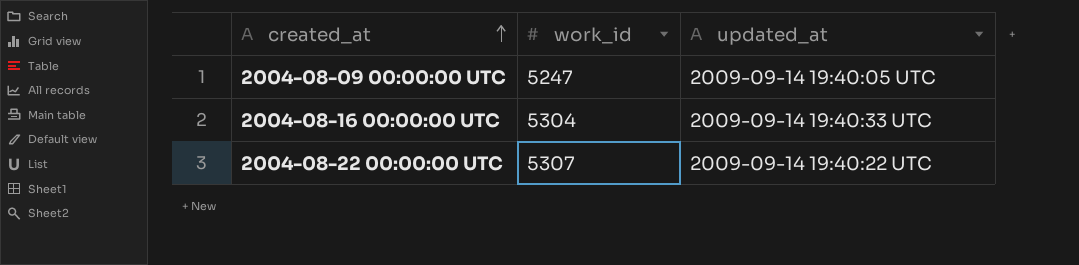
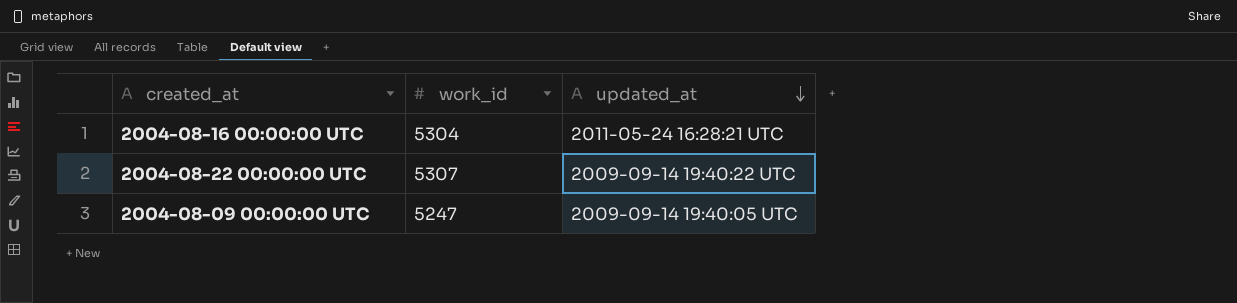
row order: created_at ascending -> updated_at descending
2004-08-16 00:00:00 UTC | updated_at: 2009-09-14 19:40:33 UTC -> 2011-05-24 16:28:21 UTC

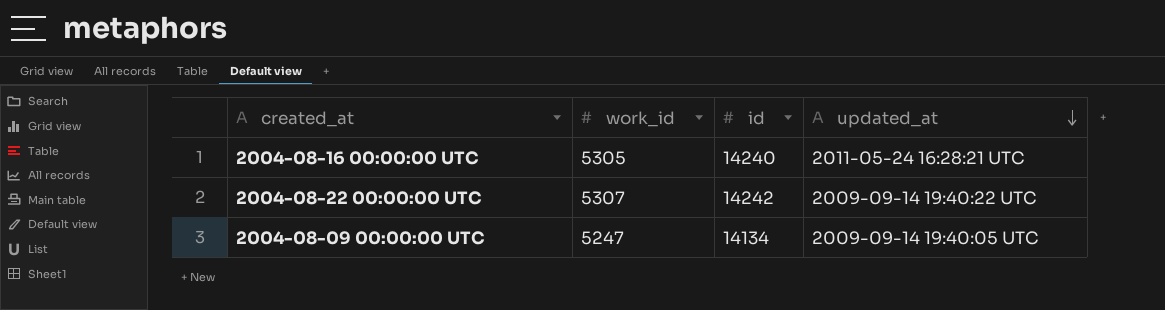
column id | position: none -> 3
2004-08-16 00:00:00 UTC | work_id: 5304 -> 5305

